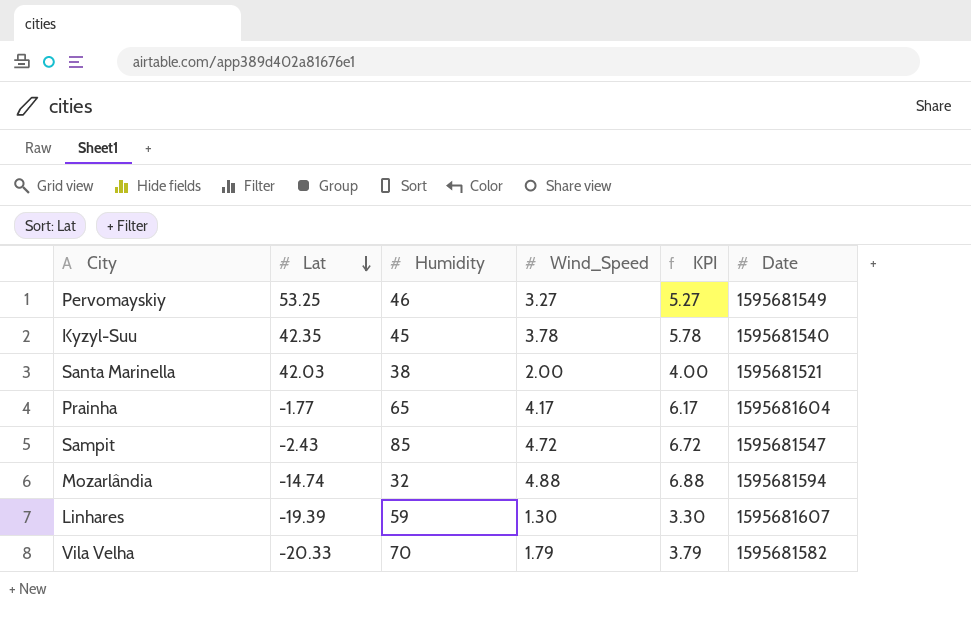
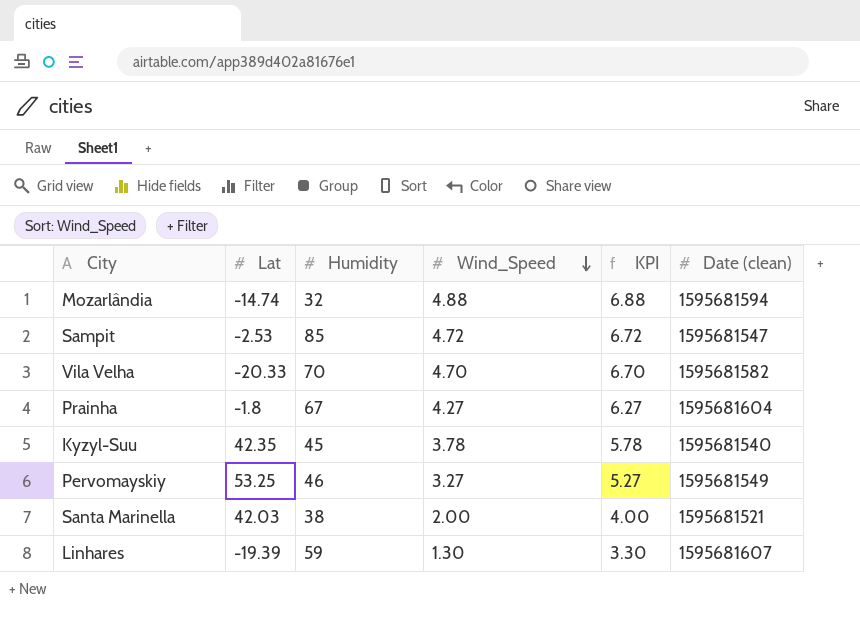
row order: Lat descending -> Wind_Speed descending
column name: Date -> Date (clean)
Sampit | Lat: -2.43 -> -2.53
Vila Velha | Wind_Speed: 1.79 -> 4.70
Vila Velha | KPI: 3.79 -> 6.70
Prainha | Lat: -1.77 -> -1.8
Prainha | Humidity: 65 -> 67
Prainha | Wind_Speed: 4.17 -> 4.27
Prainha | KPI: 6.17 -> 6.27

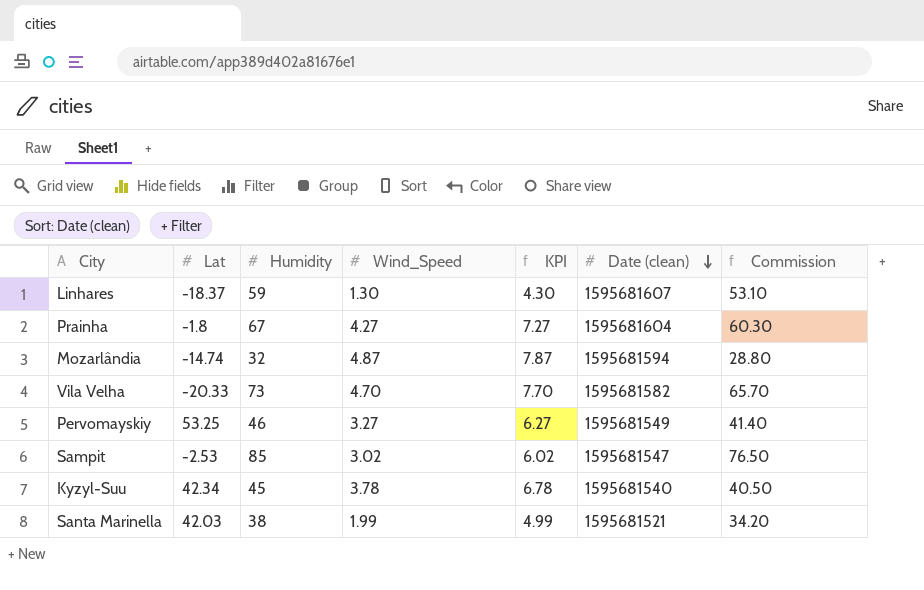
row order: Wind_Speed descending -> Date (clean) descending
column KPI | formula: [Wind_Speed] + 2 -> [Wind_Speed] + 3
column Commission | formula: none -> [Humidity] * 0.9
Linhares | Lat: -19.39 -> -18.37
Mozarlândia | Wind_Speed: 4.88 -> 4.87
Vila Velha | Humidity: 70 -> 73
Sampit | Wind_Speed: 4.72 -> 3.02
Kyzyl-Suu | Lat: 42.35 -> 42.34
Santa Marinella | Wind_Speed: 2.00 -> 1.99

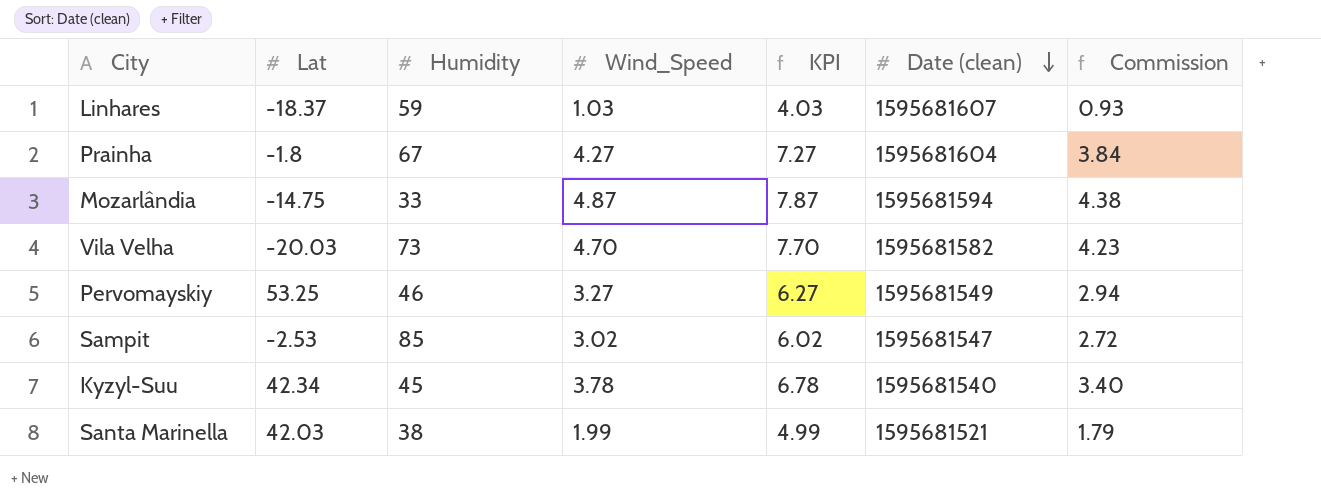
column Commission | formula: [Humidity] * 0.9 -> [Wind_Speed] * 0.9
Linhares | Wind_Speed: 1.30 -> 1.03
Linhares | KPI: 4.30 -> 4.03
Mozarlândia | Lat: -14.74 -> -14.75
Mozarlândia | Humidity: 32 -> 33
Vila Velha | Lat: -20.33 -> -20.03

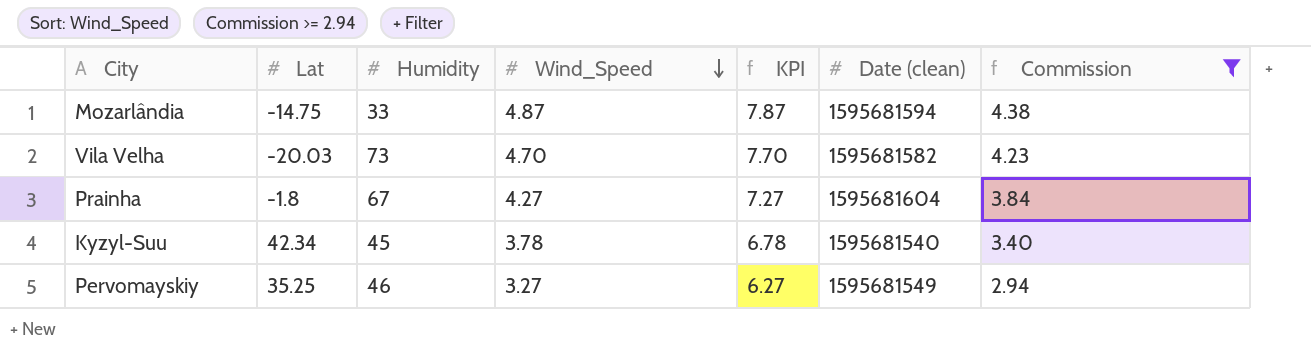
filter: none -> Commission >= 2.94
row order: Date (clean) descending -> Wind_Speed descending
Pervomayskiy | Lat: 53.25 -> 35.25

